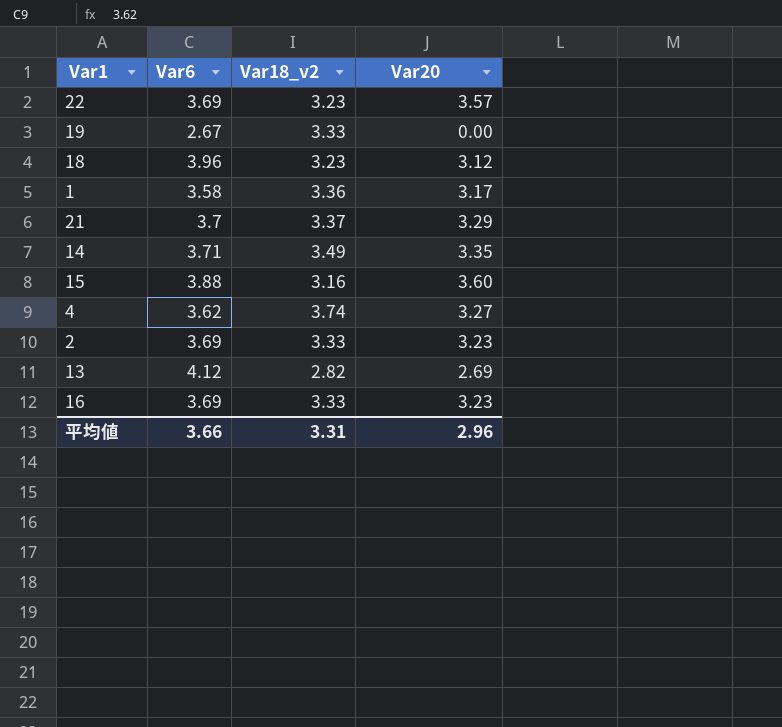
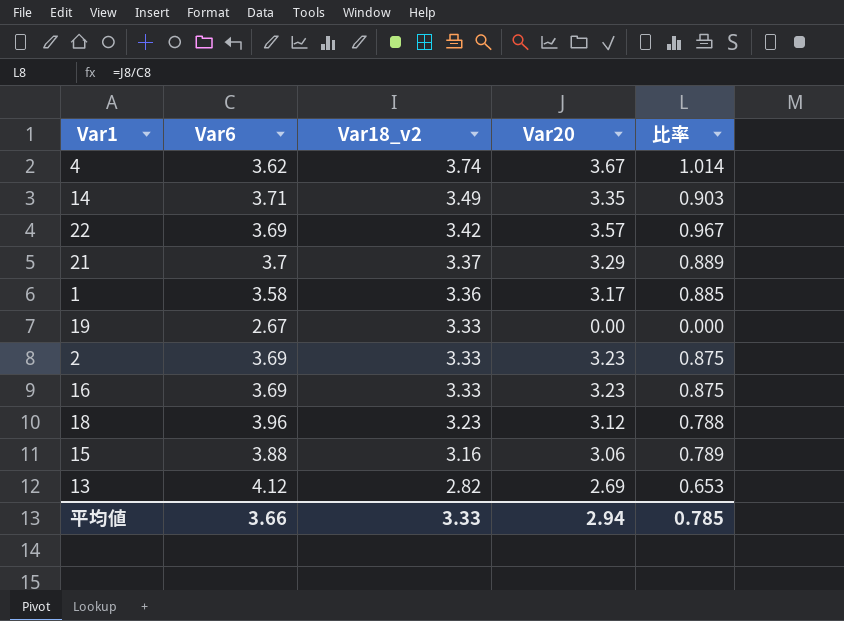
row order: none -> Var18_v2 descending
column 比率 | formula: none -> [Var20] / [Var6]
4 | Var20: 3.27 -> 3.67
22 | Var18_v2: 3.23 -> 3.42
15 | Var20: 3.60 -> 3.06
平均値 | Var18_v2: 3.31 -> 3.33
平均値 | Var20: 2.96 -> 2.94

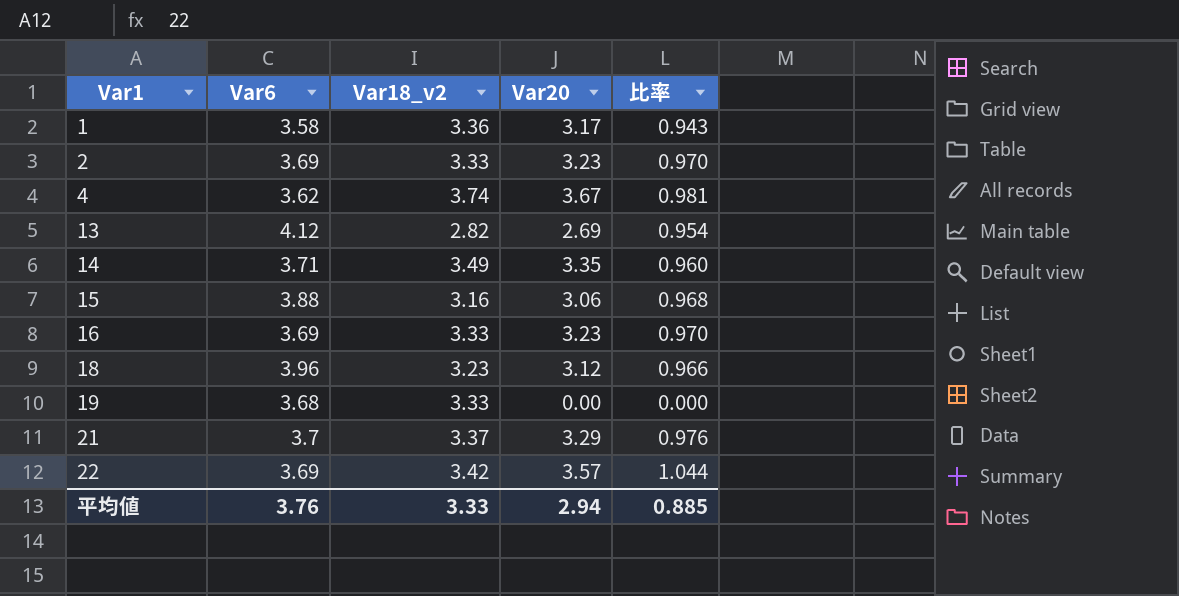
row order: Var18_v2 descending -> Var1 ascending
column 比率 | formula: [Var20] / [Var6] -> [Var20] / [Var18_v2]
19 | Var6: 2.67 -> 3.68
平均値 | Var6: 3.66 -> 3.76
平均値 | 比率: 0.785 -> 0.885

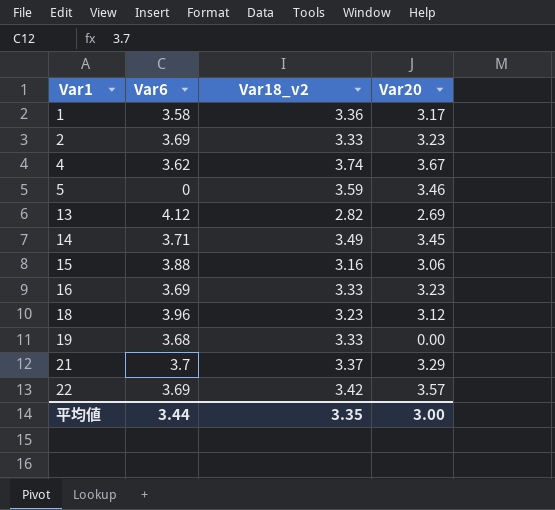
column 比率 | formula: [Var20] / [Var18_v2] -> none
row 5: none -> 0 | 3.59 | 3.46
14 | Var20: 3.35 -> 3.45
平均値 | Var6: 3.76 -> 3.44
平均値 | Var18_v2: 3.33 -> 3.35
平均値 | Var20: 2.94 -> 3.00

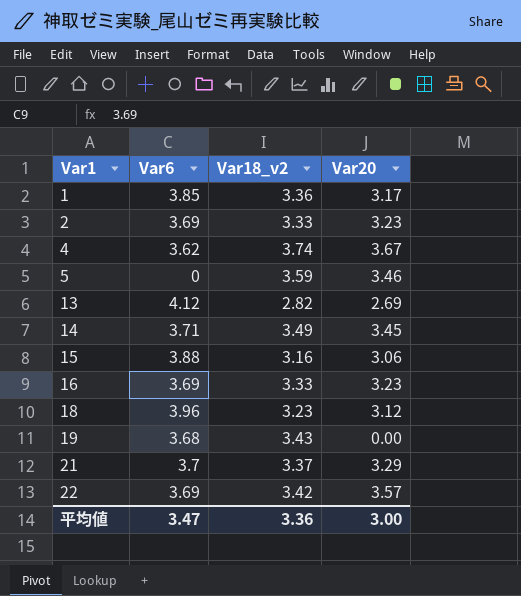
1 | Var6: 3.58 -> 3.85
19 | Var18_v2: 3.33 -> 3.43
平均値 | Var6: 3.44 -> 3.47
平均値 | Var18_v2: 3.35 -> 3.36

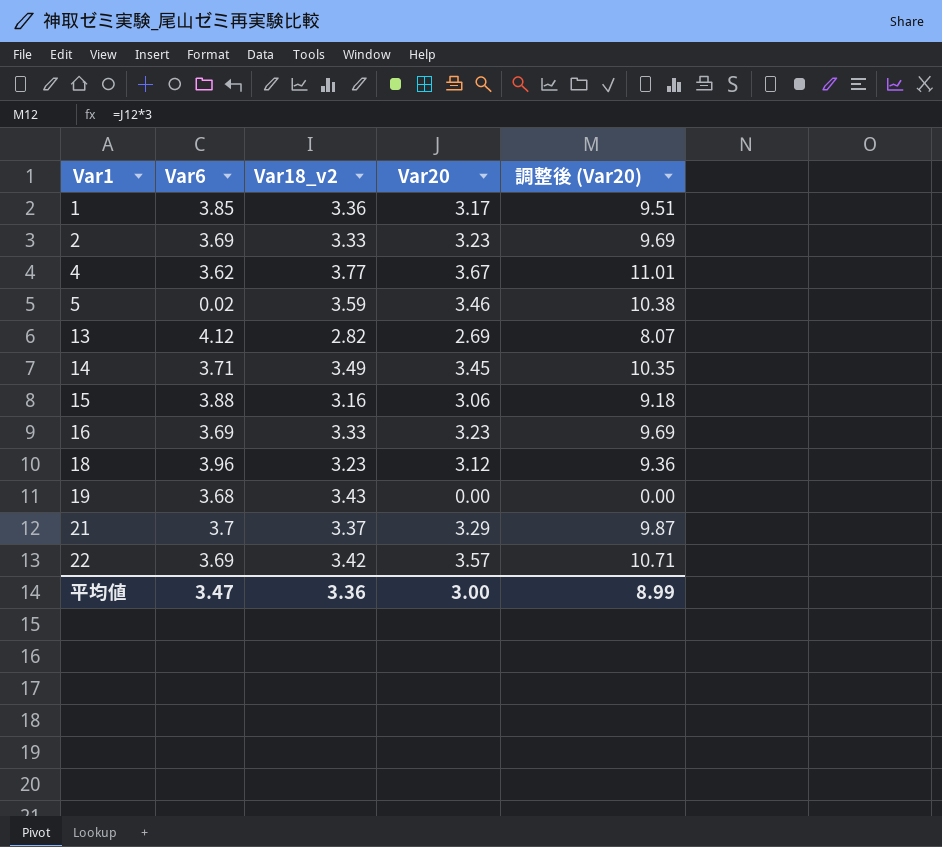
column 調整後 (Var20) | formula: none -> [Var20] * 3
4 | Var18_v2: 3.74 -> 3.77
5 | Var6: 0 -> 0.02

